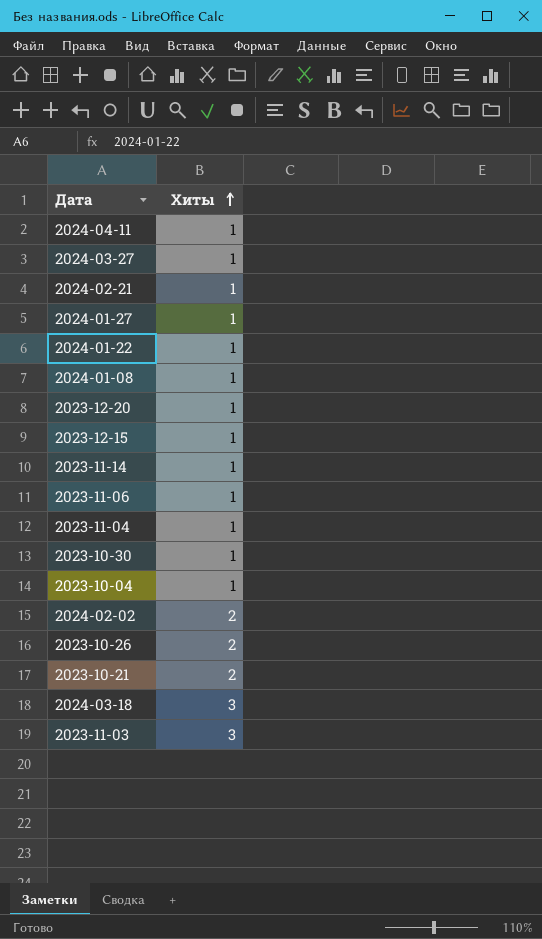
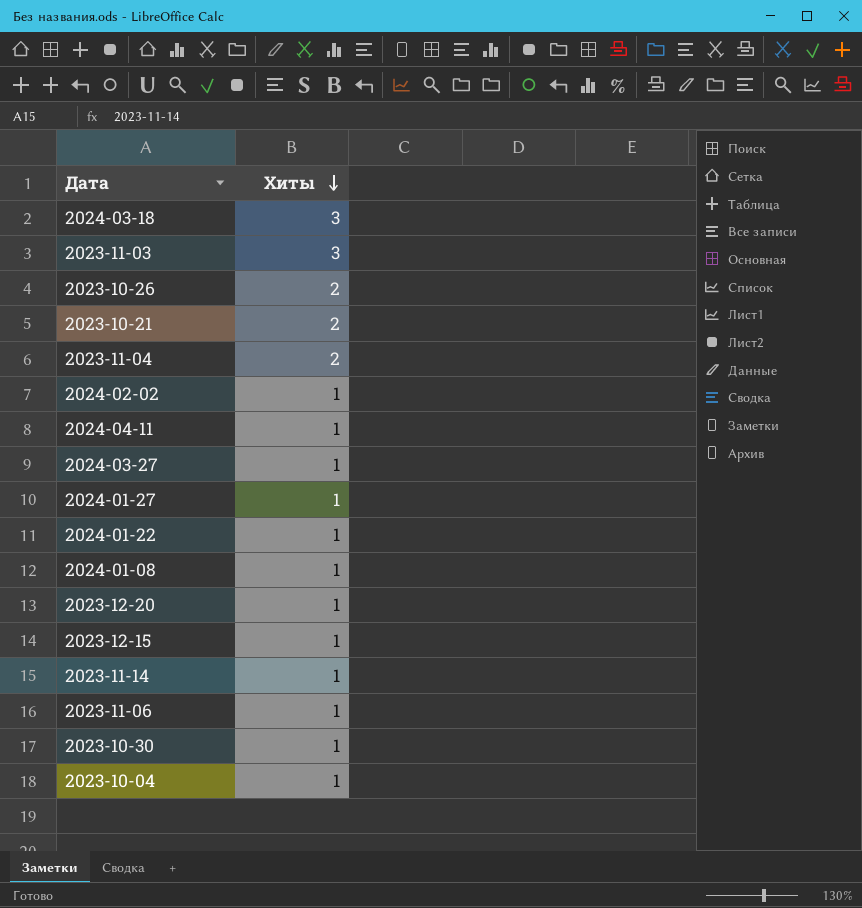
row order: Хиты ascending -> Хиты descending
row 2024-02-21: 1 -> none
2023-11-04 | Хиты: 1 -> 2
2024-02-02 | Хиты: 2 -> 1

